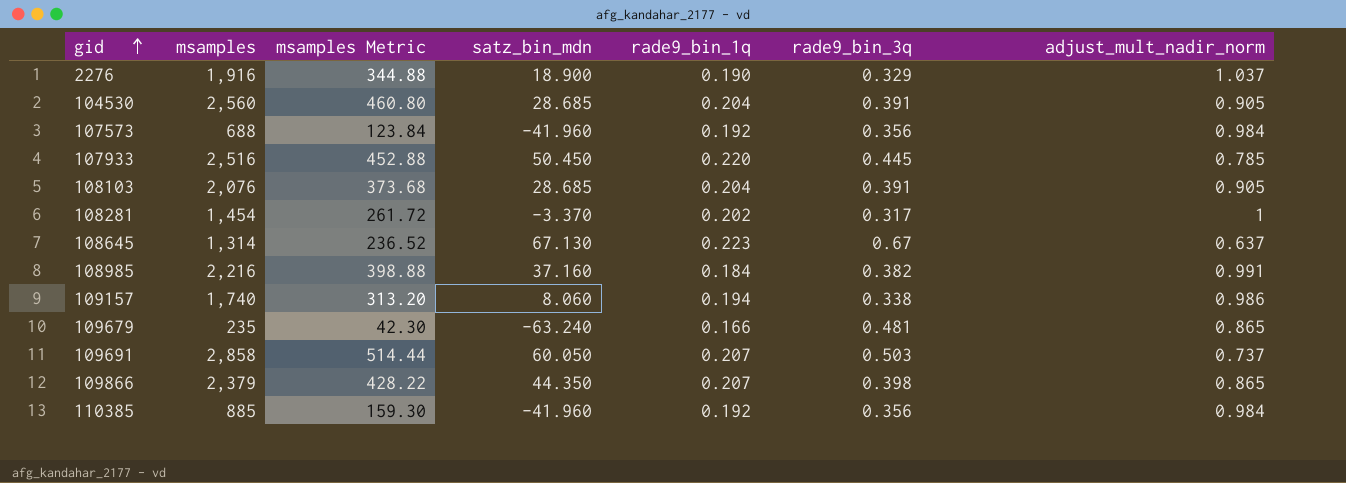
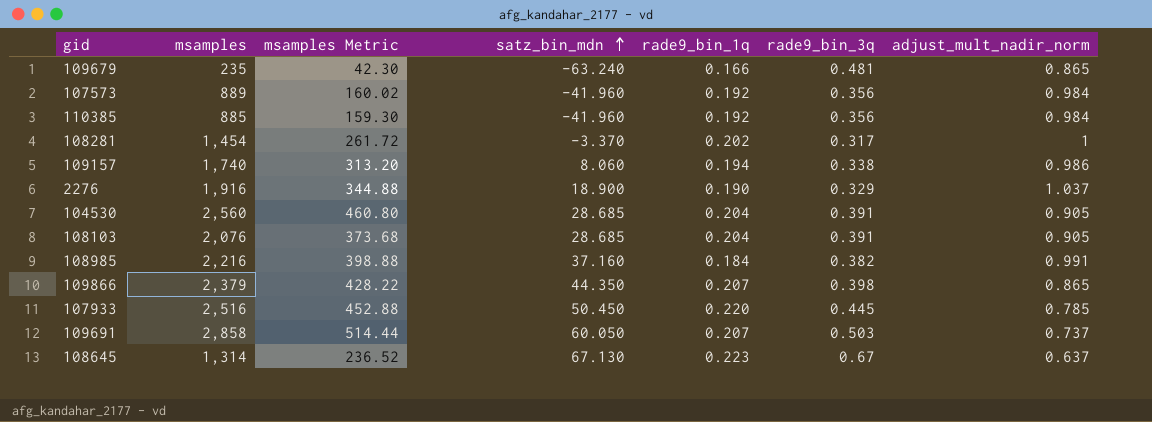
row order: gid ascending -> satz_bin_mdn ascending
107573 | msamples: 688 -> 889
107573 | msamples Metric: 123.84 -> 160.02

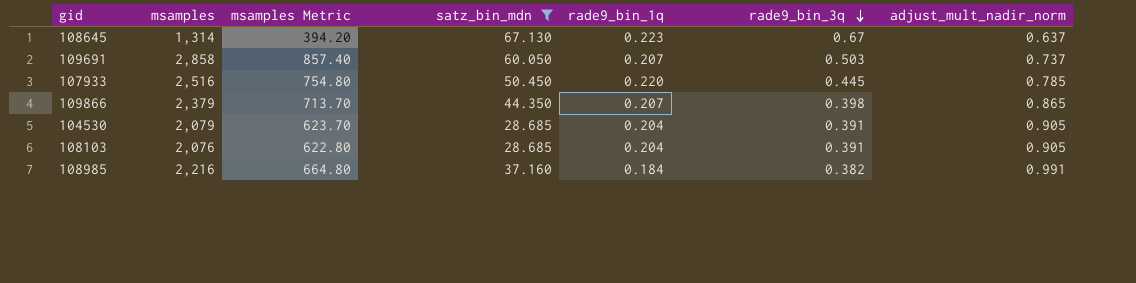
filter: none -> satz_bin_mdn >= 28.685
row order: satz_bin_mdn ascending -> rade9_bin_3q descending
column msamples Metric | formula: [msamples] * 0.18 -> [msamples] * 0.3
104530 | msamples: 2,560 -> 2,079

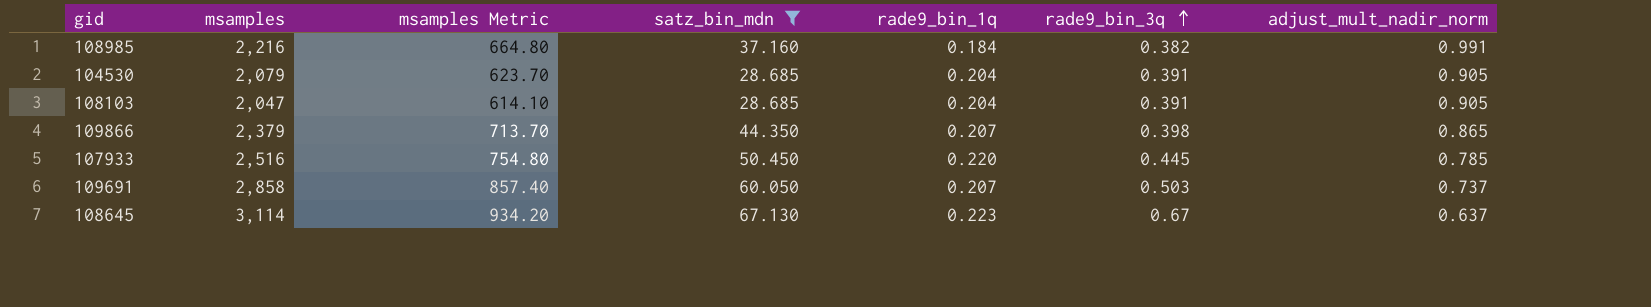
row order: rade9_bin_3q descending -> rade9_bin_3q ascending
108103 | msamples: 2,076 -> 2,047
108103 | msamples Metric: 622.80 -> 614.10
108645 | msamples: 1,314 -> 3,114
108645 | msamples Metric: 394.20 -> 934.20

